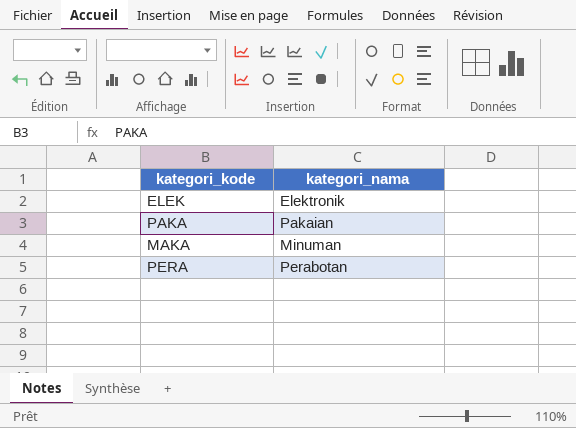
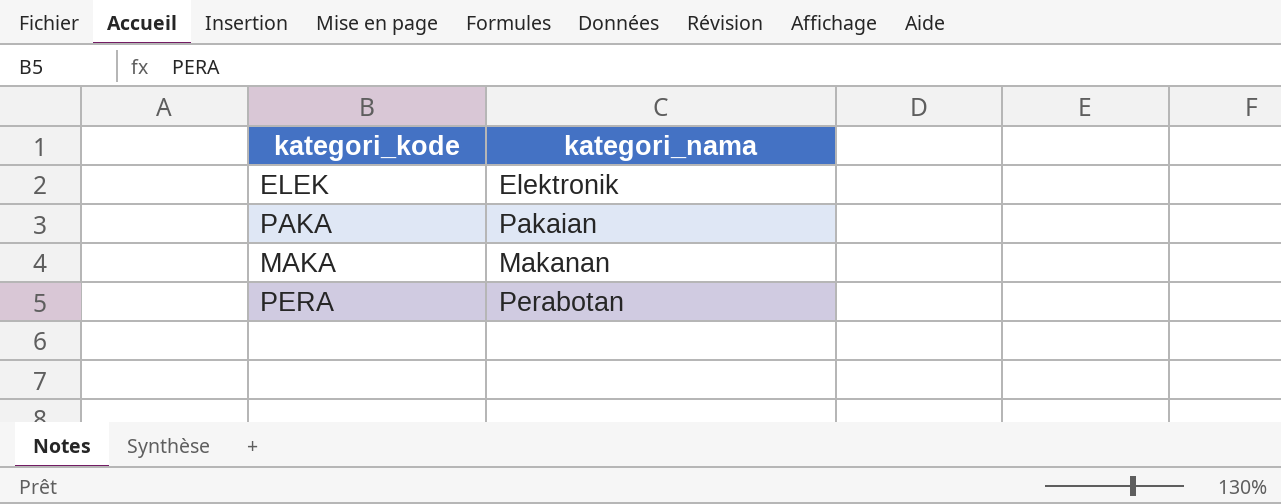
MAKA | kategori_nama: Minuman -> Makanan

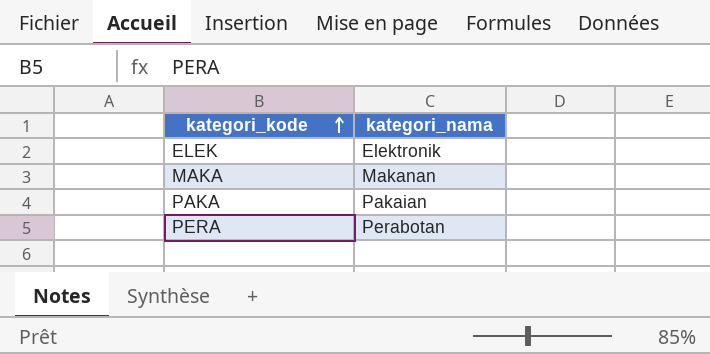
row order: none -> kategori_kode ascending

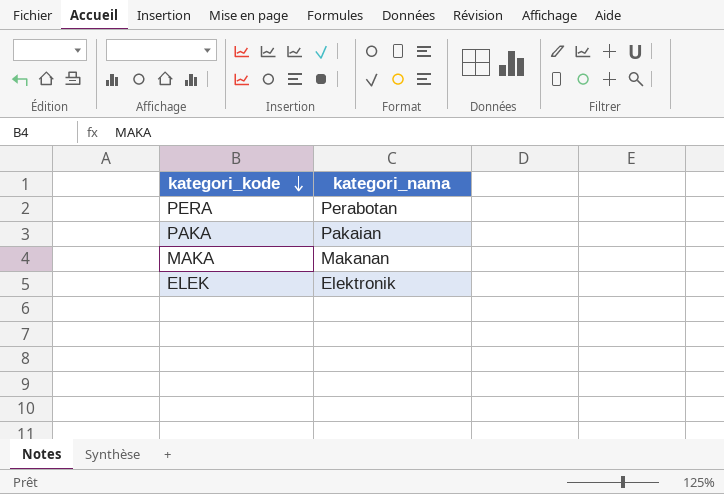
row order: kategori_kode ascending -> kategori_kode descending

